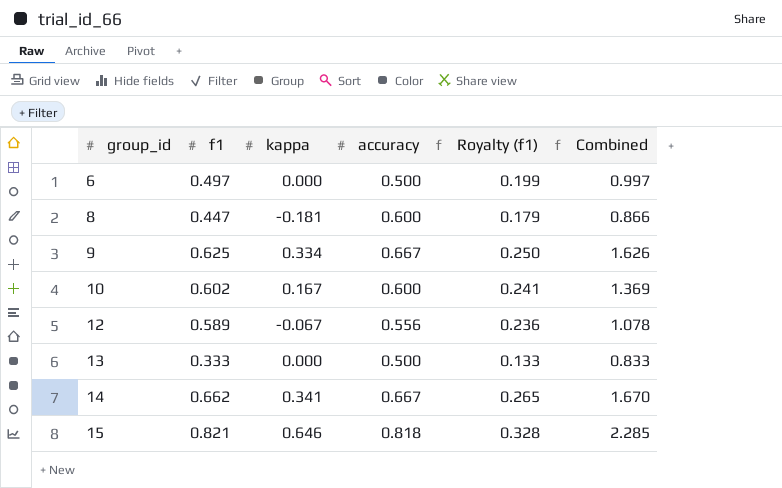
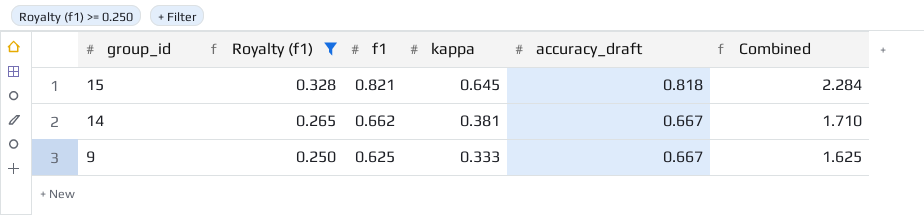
filter: none -> Royalty (f1) >= 0.250
row order: group_id ascending -> group_id descending
column Royalty (f1) | position: 5 -> 2
column name: accuracy -> accuracy_draft
15 | kappa: 0.646 -> 0.645
15 | Combined: 2.285 -> 2.284
14 | kappa: 0.341 -> 0.381
14 | Combined: 1.670 -> 1.710
9 | kappa: 0.334 -> 0.333
9 | Combined: 1.626 -> 1.625

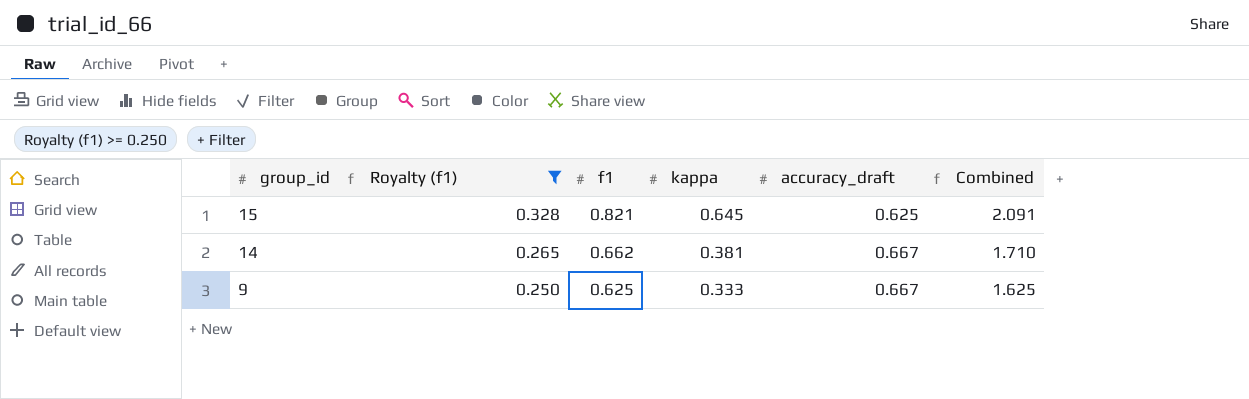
15 | accuracy_draft: 0.818 -> 0.625
15 | Combined: 2.284 -> 2.091

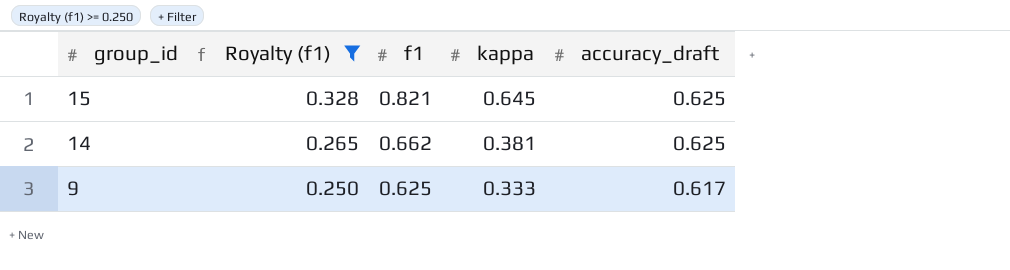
column Combined | formula: [f1] + [kappa] + [accuracy_draft] -> none
14 | accuracy_draft: 0.667 -> 0.625
9 | accuracy_draft: 0.667 -> 0.617

